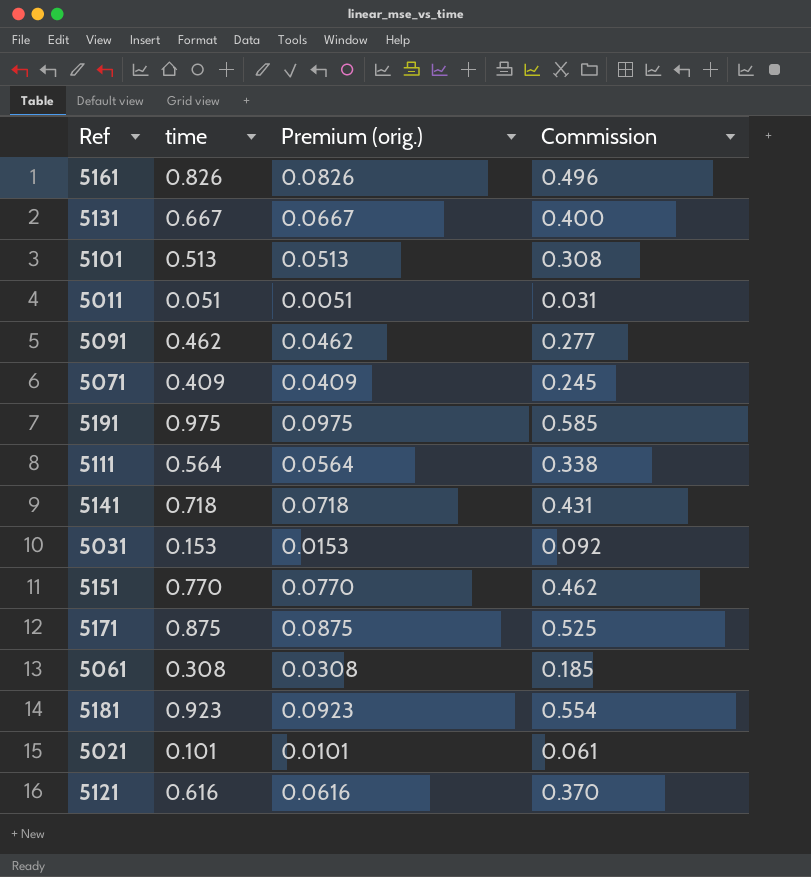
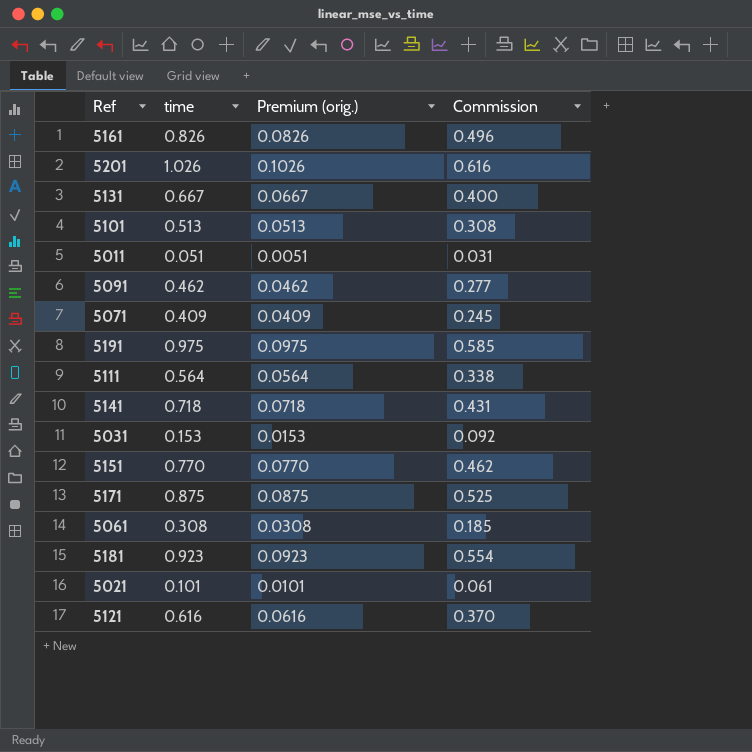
row 5201: none -> 1.026 | 0.1026 | 0.616

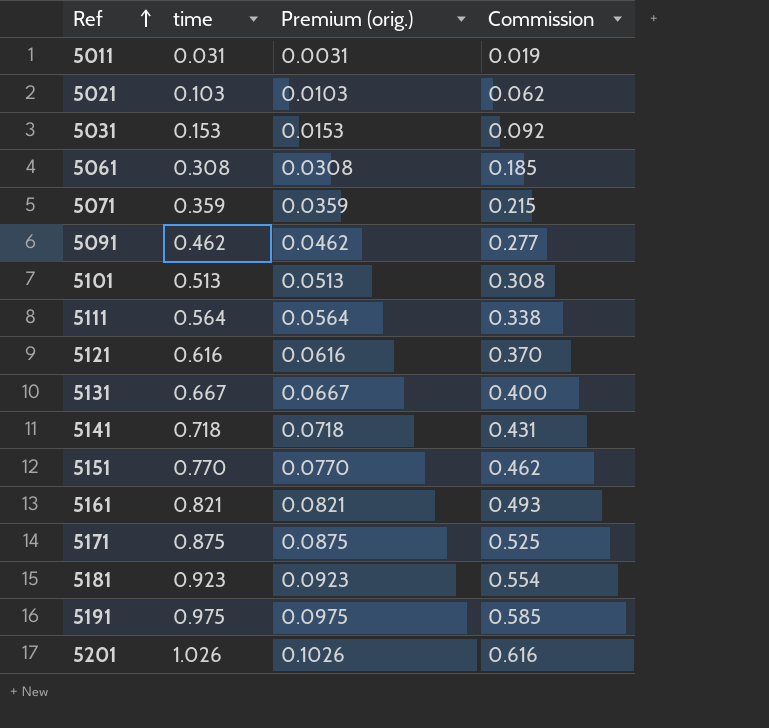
row order: none -> Ref ascending
5011 | time: 0.051 -> 0.031
5011 | Premium (orig.): 0.0051 -> 0.0031
5011 | Commission: 0.031 -> 0.019
5021 | time: 0.101 -> 0.103
5021 | Premium (orig.): 0.0101 -> 0.0103
5021 | Commission: 0.061 -> 0.062
5071 | time: 0.409 -> 0.359
5071 | Premium (orig.): 0.0409 -> 0.0359
5071 | Commission: 0.245 -> 0.215
5161 | time: 0.826 -> 0.821
5161 | Premium (orig.): 0.0826 -> 0.0821
5161 | Commission: 0.496 -> 0.493

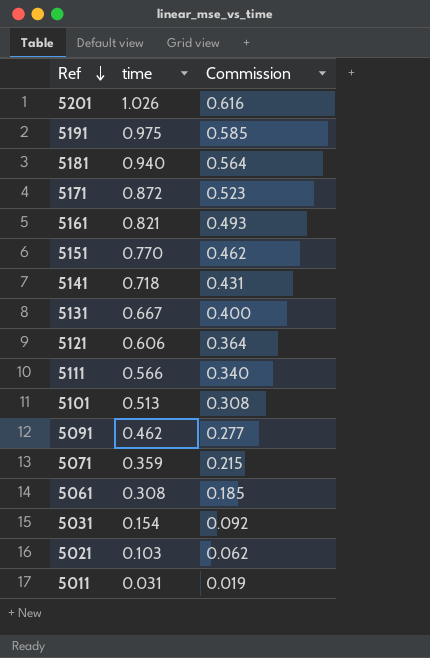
row order: Ref ascending -> Ref descending
column Premium (orig.) | formula: [time] * 0.1 -> none
5181 | time: 0.923 -> 0.940
5181 | Commission: 0.554 -> 0.564
5171 | time: 0.875 -> 0.872
5171 | Commission: 0.525 -> 0.523
5121 | time: 0.616 -> 0.606
5121 | Commission: 0.370 -> 0.364
5111 | time: 0.564 -> 0.566
5111 | Commission: 0.338 -> 0.340
5031 | time: 0.153 -> 0.154

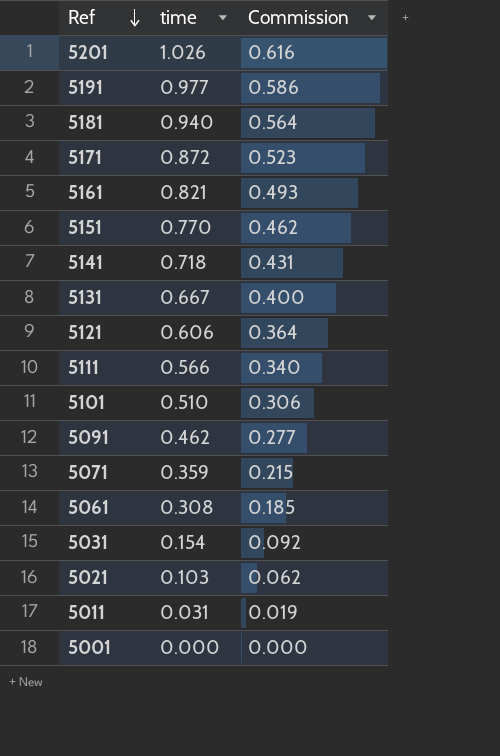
5191 | time: 0.975 -> 0.977
5191 | Commission: 0.585 -> 0.586
5101 | time: 0.513 -> 0.510
5101 | Commission: 0.308 -> 0.306
row 5001: none -> 0.000 | 0.000

